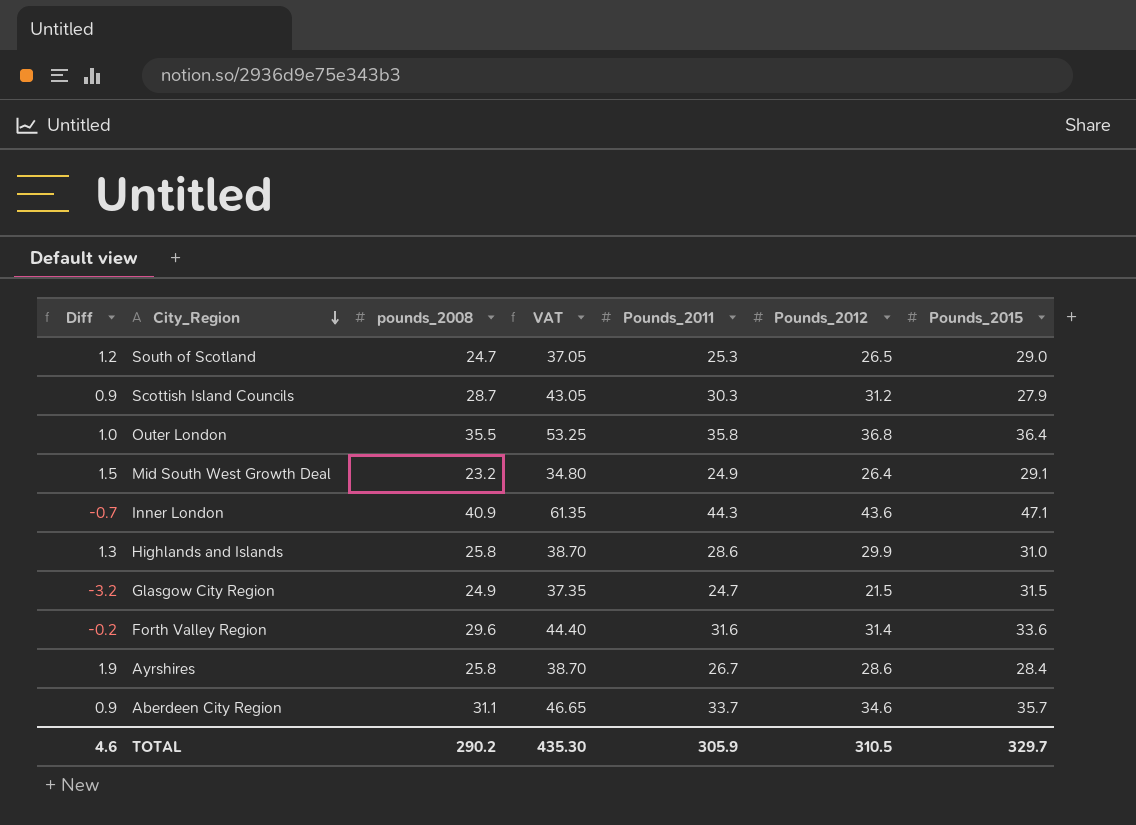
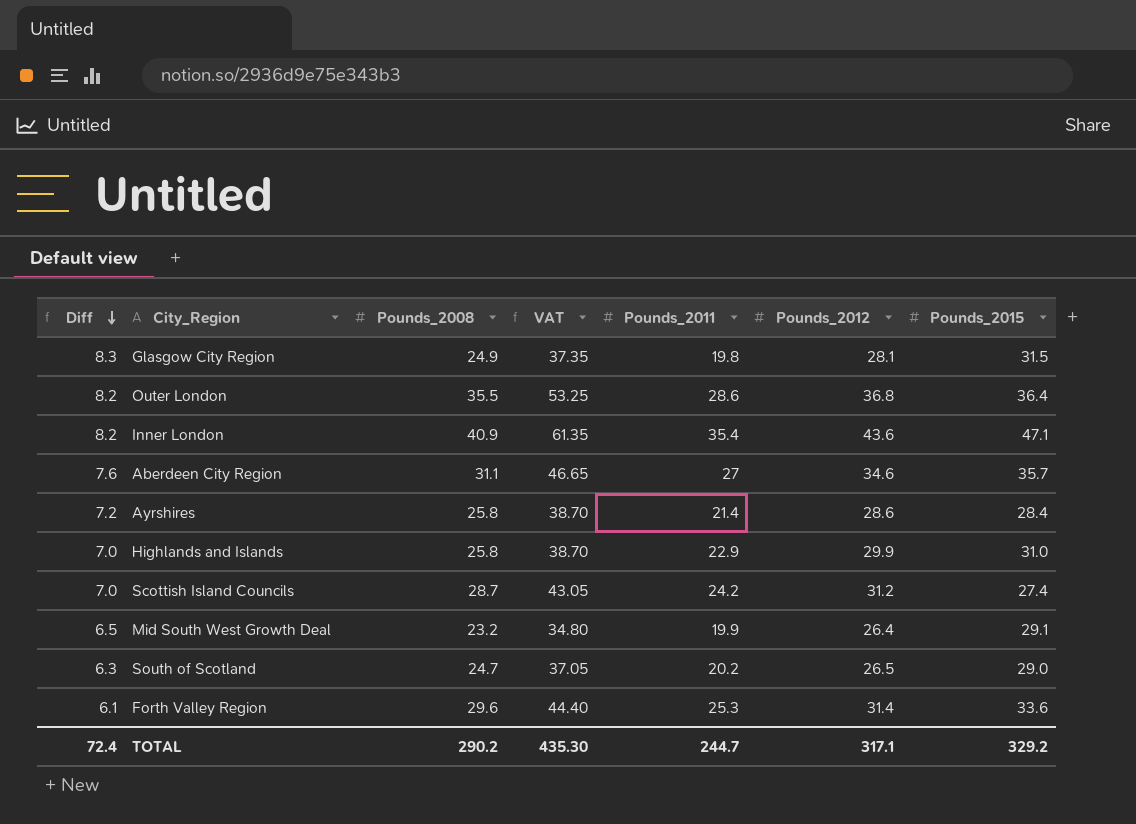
row order: City_Region descending -> Diff descending
column name: pounds_2008 -> Pounds_2008
Glasgow City Region | Diff: -3.2 -> 8.3
Glasgow City Region | Pounds_2011: 24.7 -> 19.8
Glasgow City Region | Pounds_2012: 21.5 -> 28.1
Outer London | Diff: 1.0 -> 8.2
Outer London | Pounds_2011: 35.8 -> 28.6
Inner London | Diff: -0.7 -> 8.2
Inner London | Pounds_2011: 44.3 -> 35.4
Aberdeen City Region | Diff: 0.9 -> 7.6
Aberdeen City Region | Pounds_2011: 33.7 -> 27
Ayrshires | Diff: 1.9 -> 7.2
Ayrshires | Pounds_2011: 26.7 -> 21.4
Highlands and Islands | Diff: 1.3 -> 7.0
Highlands and Islands | Pounds_2011: 28.6 -> 22.9
Scottish Island Councils | Diff: 0.9 -> 7.0
Scottish Island Councils | Pounds_2011: 30.3 -> 24.2
Scottish Island Councils | Pounds_2015: 27.9 -> 27.4
Mid South West Growth Deal | Diff: 1.5 -> 6.5
Mid South West Growth Deal | Pounds_2011: 24.9 -> 19.9
South of Scotland | Diff: 1.2 -> 6.3
South of Scotland | Pounds_2011: 25.3 -> 20.2
Forth Valley Region | Diff: -0.2 -> 6.1
Forth Valley Region | Pounds_2011: 31.6 -> 25.3
TOTAL | Diff: 4.6 -> 72.4
TOTAL | Pounds_2011: 305.9 -> 244.7
TOTAL | Pounds_2012: 310.5 -> 317.1
TOTAL | Pounds_2015: 329.7 -> 329.2

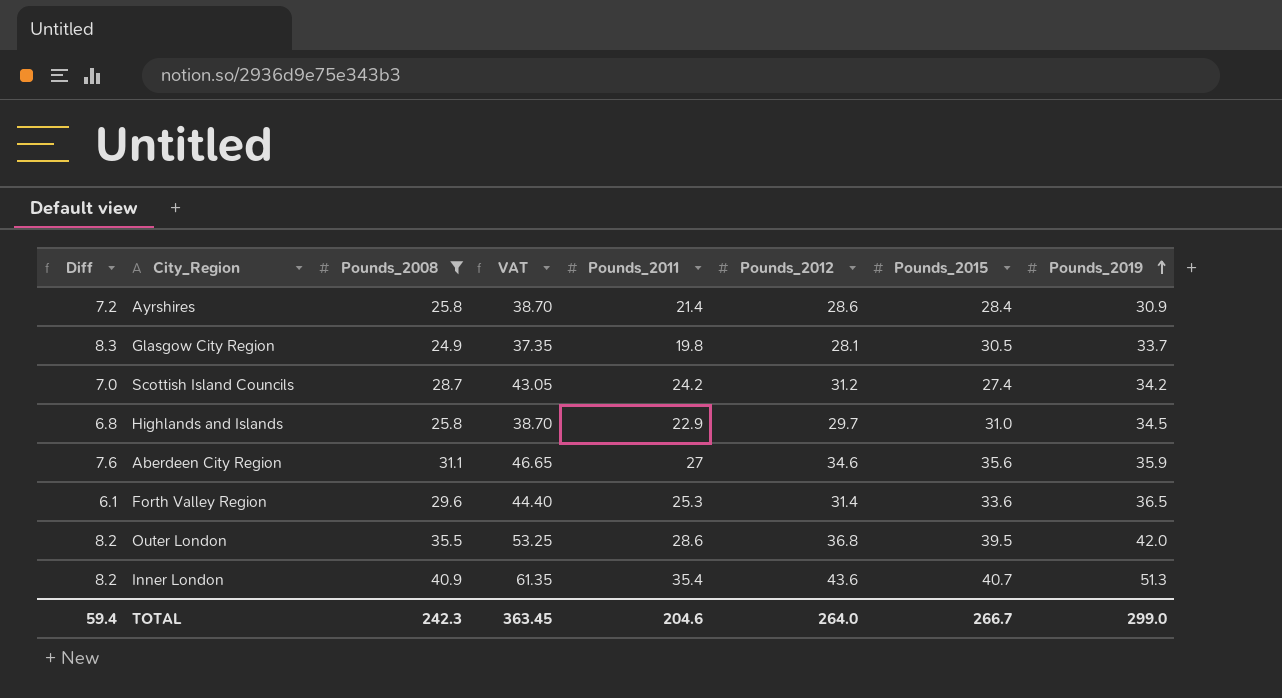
filter: none -> Pounds_2008 >= 24.9
row order: Diff descending -> Pounds_2019 ascending
column Pounds_2019 | position: none -> 8
Glasgow City Region | Pounds_2015: 31.5 -> 30.5
Highlands and Islands | Diff: 7.0 -> 6.8
Highlands and Islands | Pounds_2012: 29.9 -> 29.7
Aberdeen City Region | Pounds_2015: 35.7 -> 35.6
Outer London | Pounds_2015: 36.4 -> 39.5
Inner London | Pounds_2015: 47.1 -> 40.7
TOTAL | Diff: 72.4 -> 59.4
TOTAL | Pounds_2008: 290.2 -> 242.3
TOTAL | VAT: 435.30 -> 363.45
TOTAL | Pounds_2011: 244.7 -> 204.6
TOTAL | Pounds_2012: 317.1 -> 264.0
TOTAL | Pounds_2015: 329.2 -> 266.7

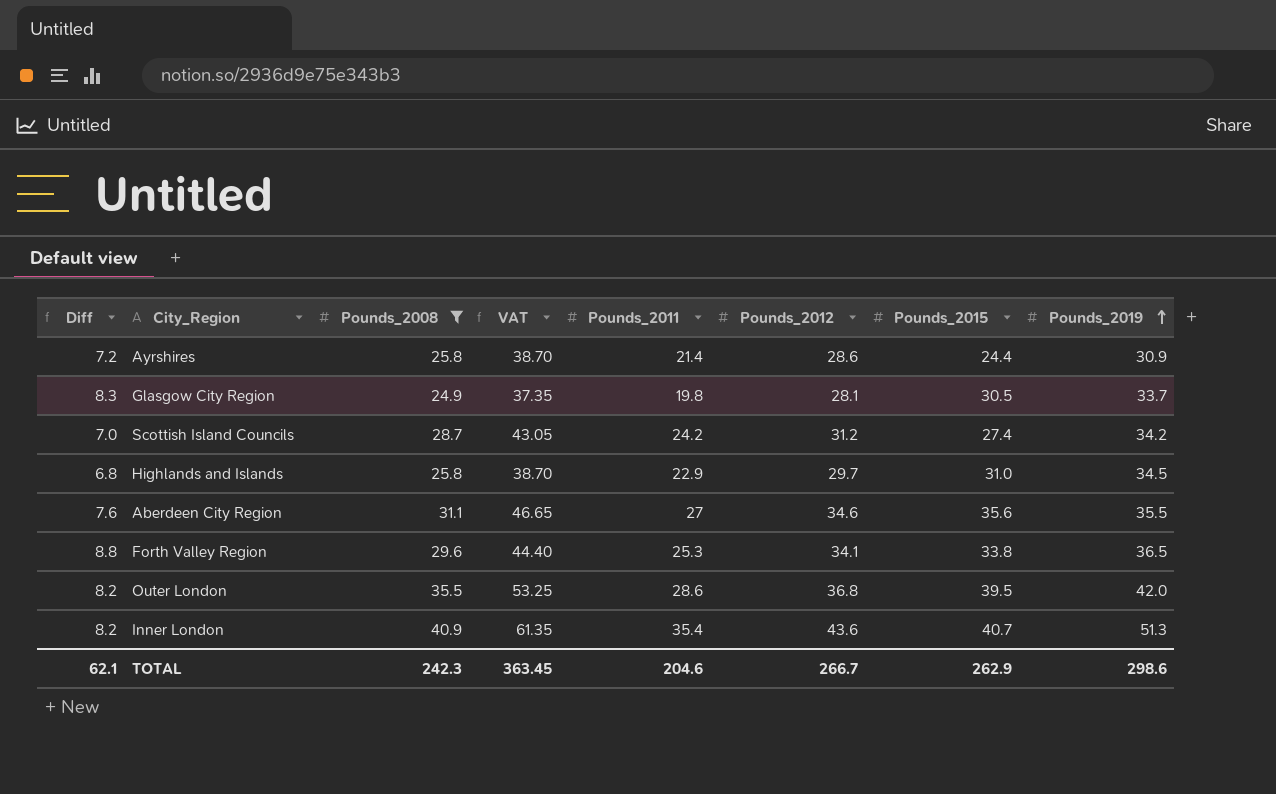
Ayrshires | Pounds_2015: 28.4 -> 24.4
Aberdeen City Region | Pounds_2019: 35.9 -> 35.5
Forth Valley Region | Diff: 6.1 -> 8.8
Forth Valley Region | Pounds_2012: 31.4 -> 34.1
Forth Valley Region | Pounds_2015: 33.6 -> 33.8
TOTAL | Diff: 59.4 -> 62.1
TOTAL | Pounds_2012: 264.0 -> 266.7
TOTAL | Pounds_2015: 266.7 -> 262.9
TOTAL | Pounds_2019: 299.0 -> 298.6

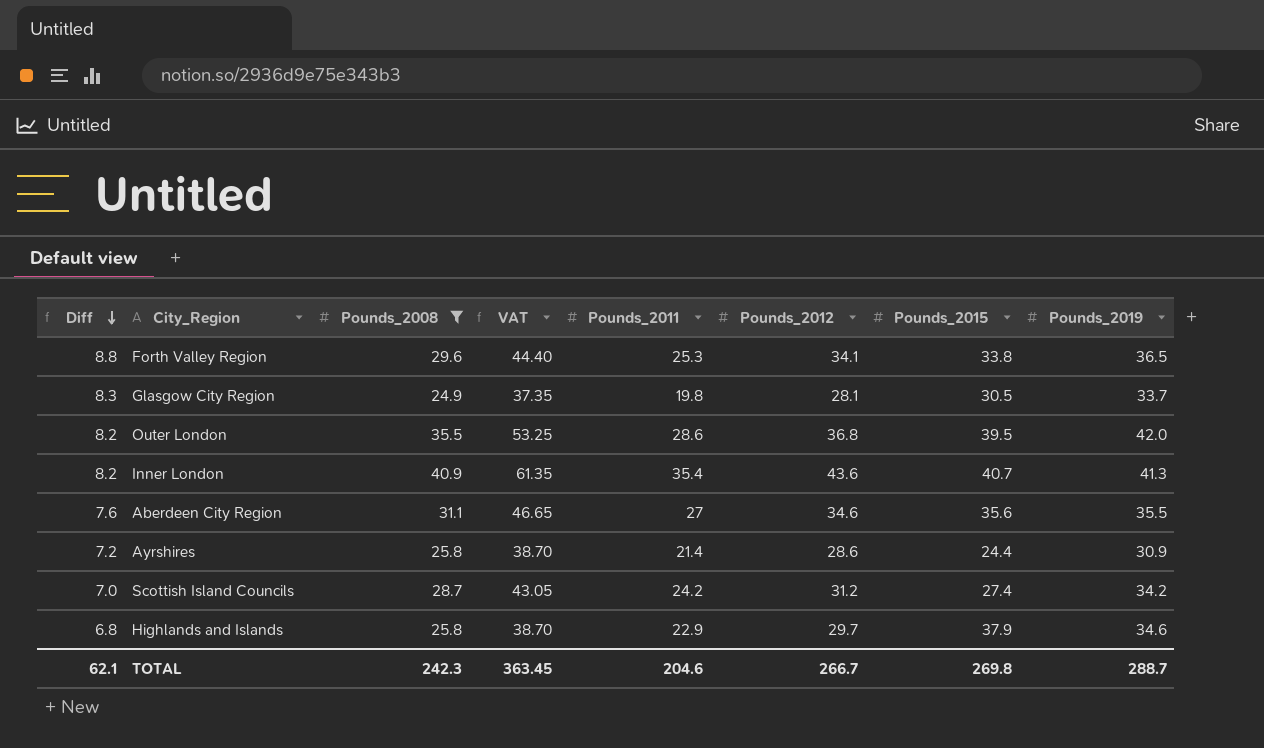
row order: Pounds_2019 ascending -> Diff descending
Inner London | Pounds_2019: 51.3 -> 41.3
Highlands and Islands | Pounds_2015: 31.0 -> 37.9
Highlands and Islands | Pounds_2019: 34.5 -> 34.6
TOTAL | Pounds_2015: 262.9 -> 269.8
TOTAL | Pounds_2019: 298.6 -> 288.7

